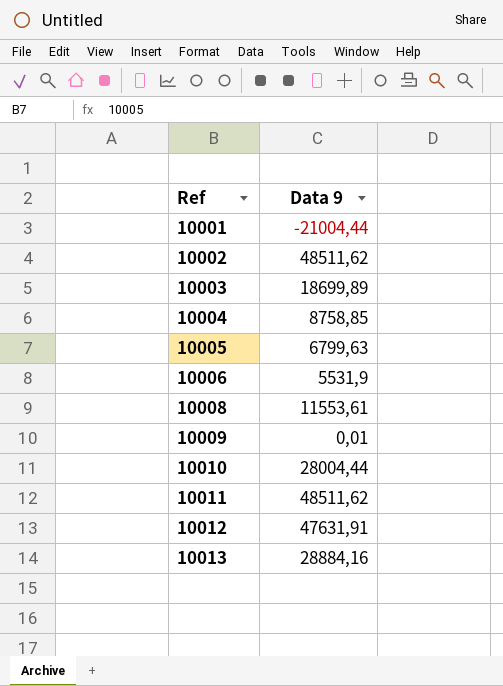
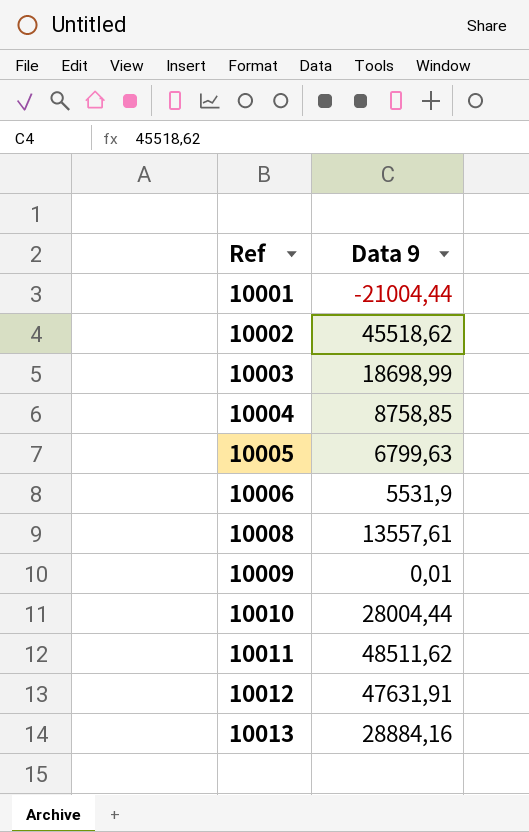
10002 | Data 9: 48511,62 -> 45518,62
10003 | Data 9: 18699,89 -> 18698,99
10008 | Data 9: 11553,61 -> 13557,61

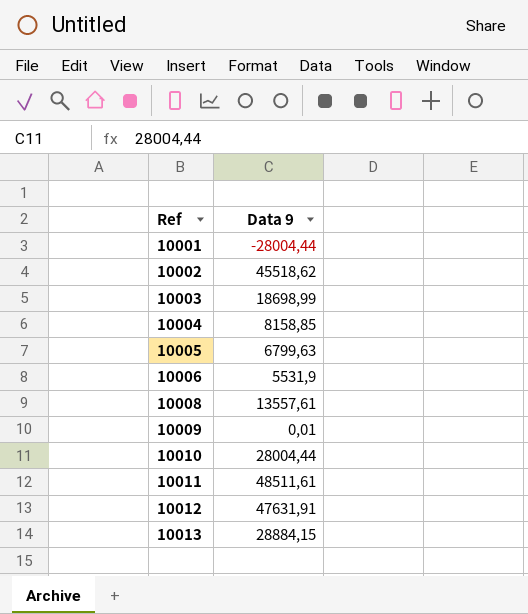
10001 | Data 9: -21004,44 -> -28004,44
10004 | Data 9: 8758,85 -> 8158,85
10011 | Data 9: 48511,62 -> 48511,61
10013 | Data 9: 28884,16 -> 28884,15

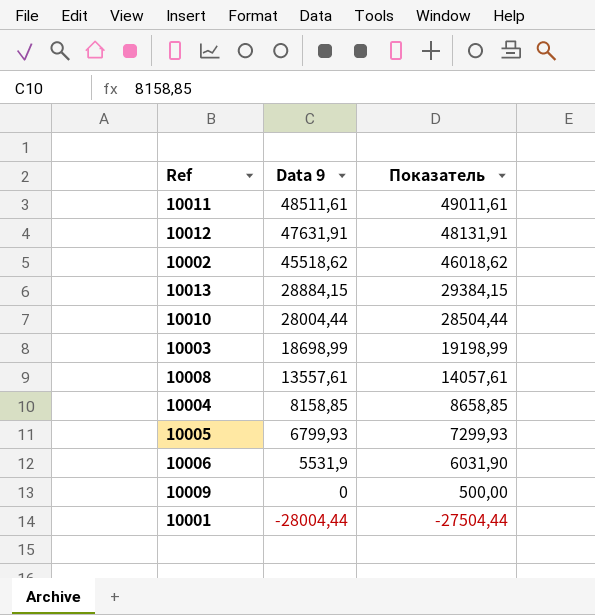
row order: Ref ascending -> Data 9 descending
column Показатель | formula: none -> [Data 9] + 500
10005 | Data 9: 6799,63 -> 6799,93
10009 | Data 9: 0,01 -> 0

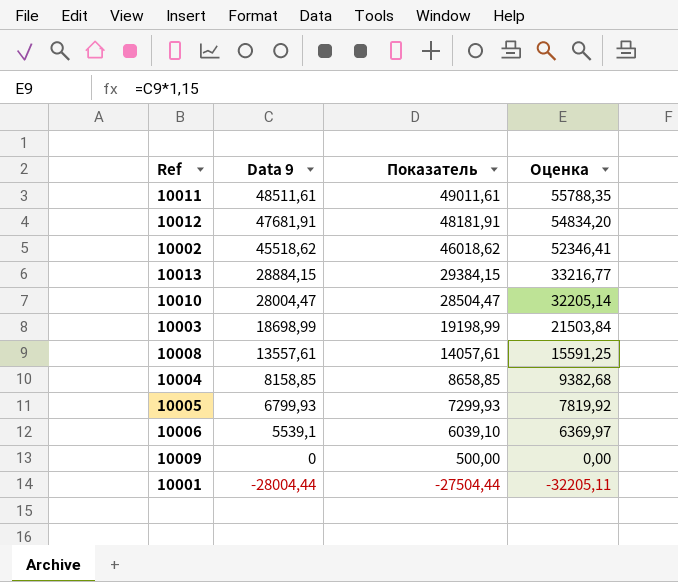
column Оценка | formula: none -> [Data 9] * 1,15
10012 | Data 9: 47631,91 -> 47681,91
10012 | Показатель: 48131,91 -> 48181,91
10010 | Data 9: 28004,44 -> 28004,47
10010 | Показатель: 28504,44 -> 28504,47
10006 | Data 9: 5531,9 -> 5539,1
10006 | Показатель: 6031,90 -> 6039,10

